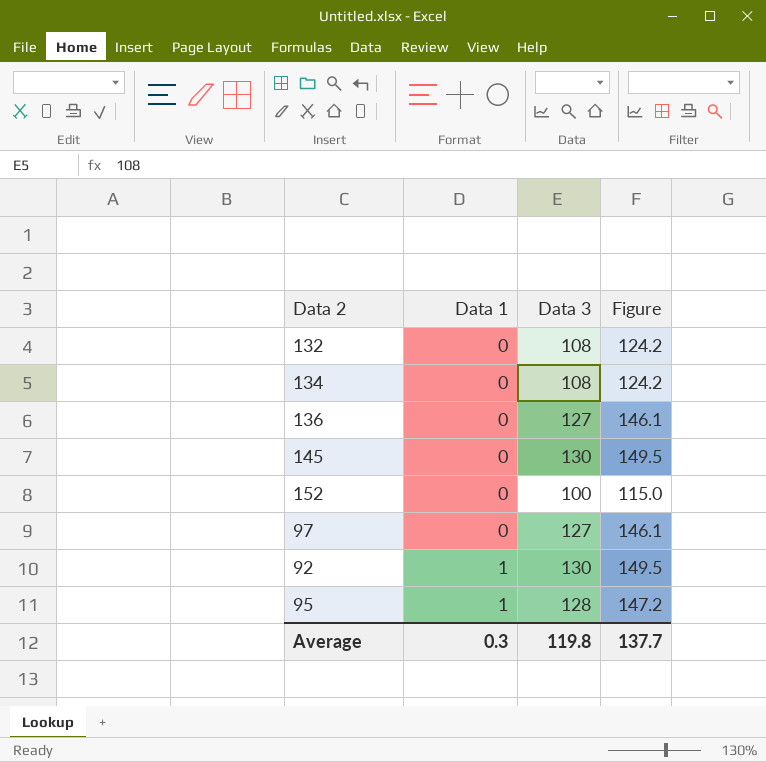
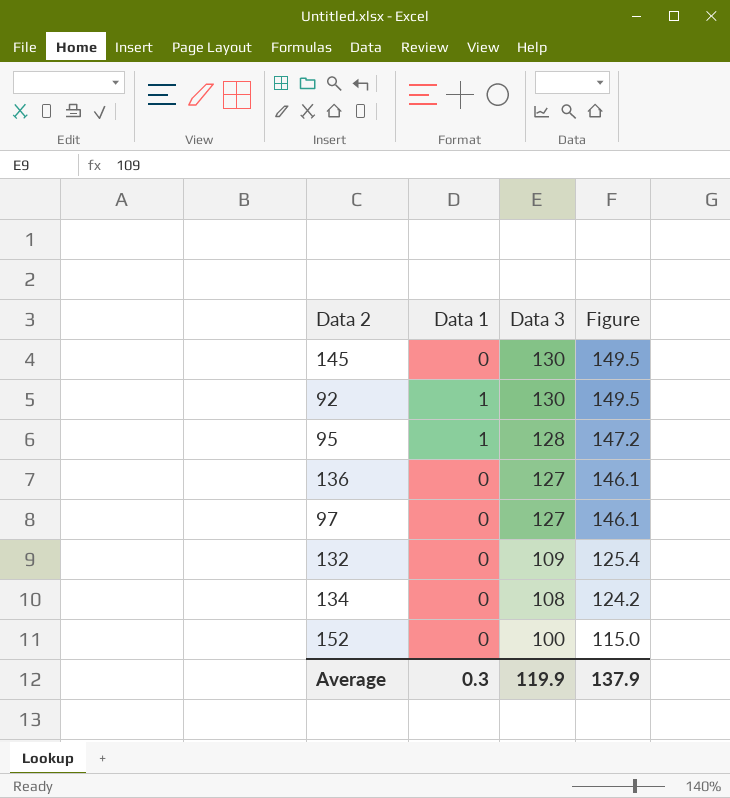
row order: Data 1 ascending -> Data 3 descending
132 | Data 3: 108 -> 109
132 | Figure: 124.2 -> 125.4
Average | Data 3: 119.8 -> 119.9
Average | Figure: 137.7 -> 137.9

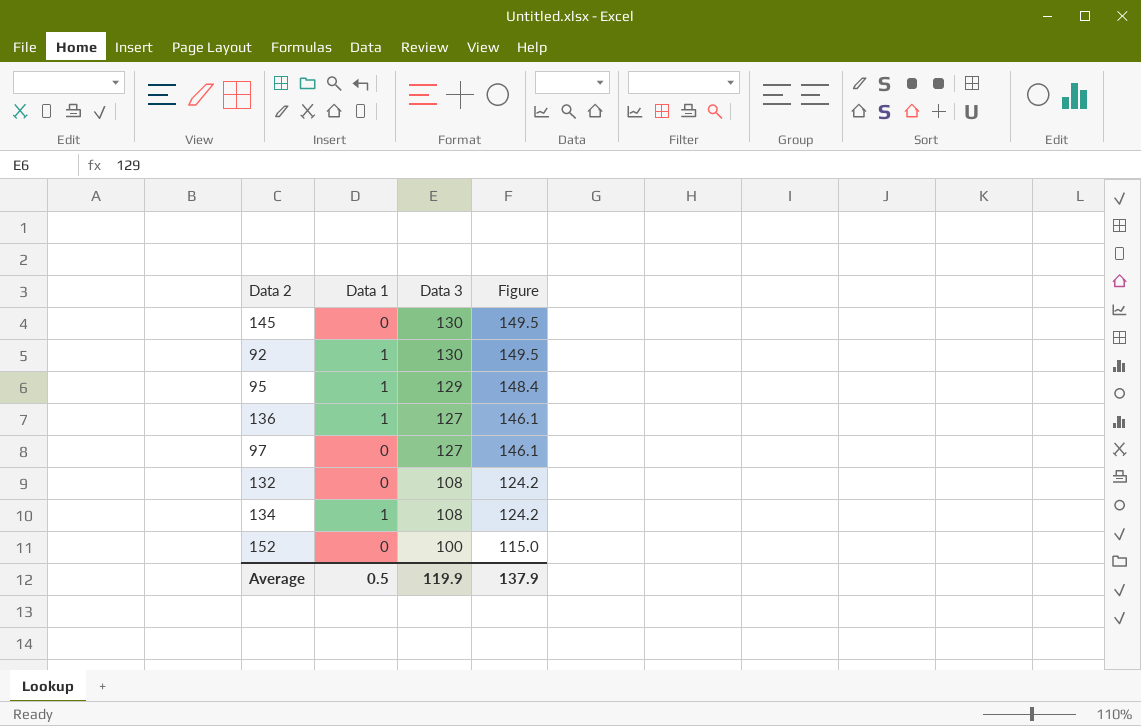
95 | Data 3: 128 -> 129
95 | Figure: 147.2 -> 148.4
136 | Data 1: 0 -> 1
132 | Data 3: 109 -> 108
132 | Figure: 125.4 -> 124.2
134 | Data 1: 0 -> 1
Average | Data 1: 0.3 -> 0.5

